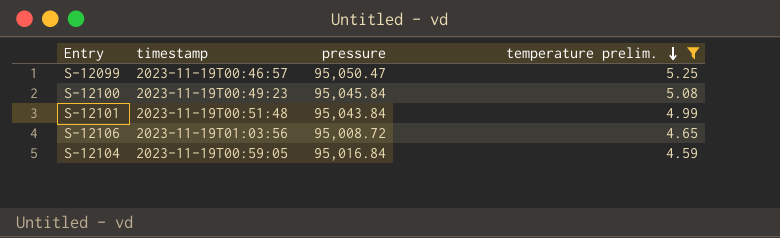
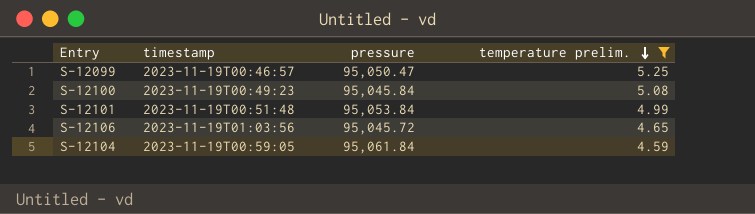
S-12101 | pressure: 95,043.84 -> 95,053.84
S-12106 | pressure: 95,008.72 -> 95,045.72
S-12104 | pressure: 95,016.84 -> 95,061.84

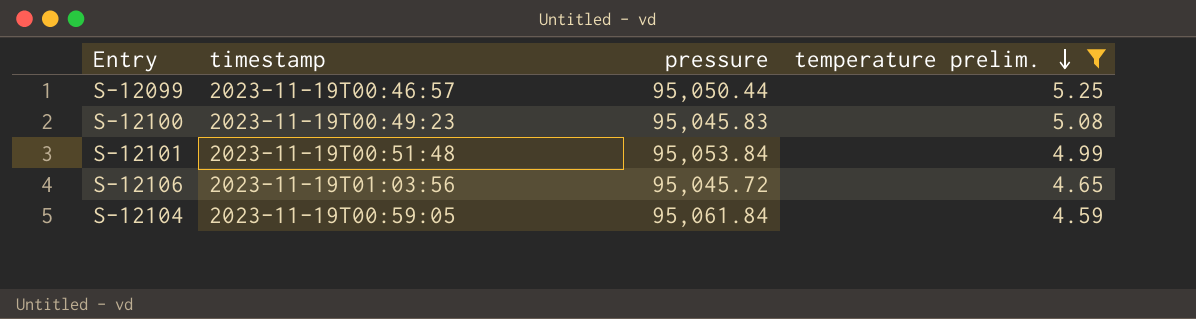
S-12099 | pressure: 95,050.47 -> 95,050.44
S-12100 | pressure: 95,045.84 -> 95,045.83

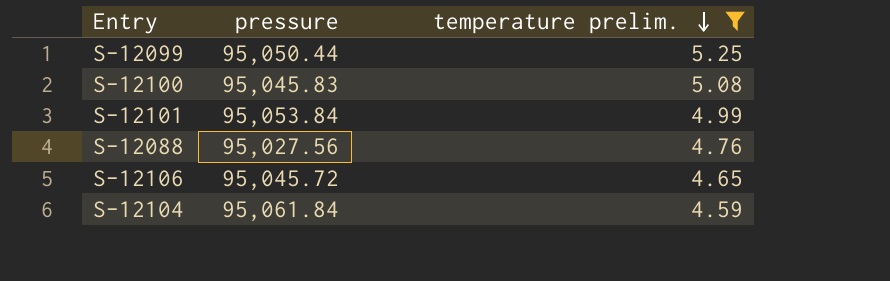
column timestamp | position: 2 -> none
row S-12088: none -> 95,027.56 | 4.76

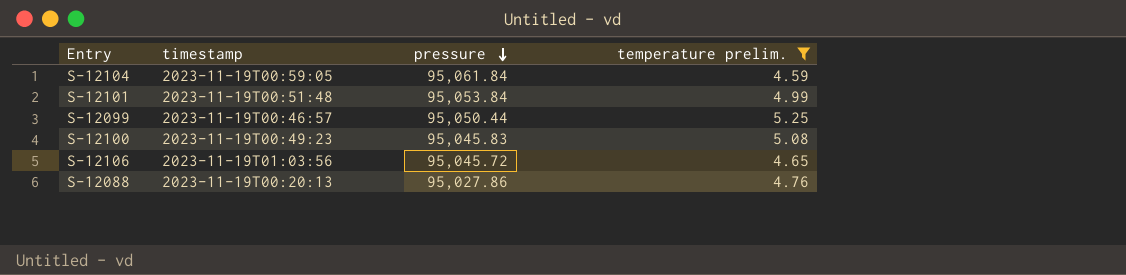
row order: temperature prelim. descending -> pressure descending
column timestamp | position: none -> 2
S-12088 | pressure: 95,027.56 -> 95,027.86

